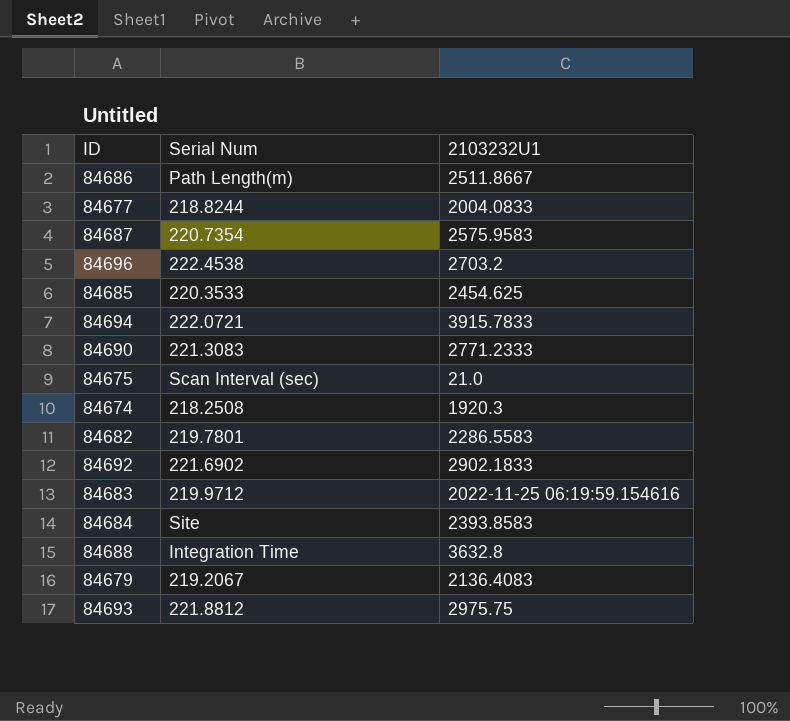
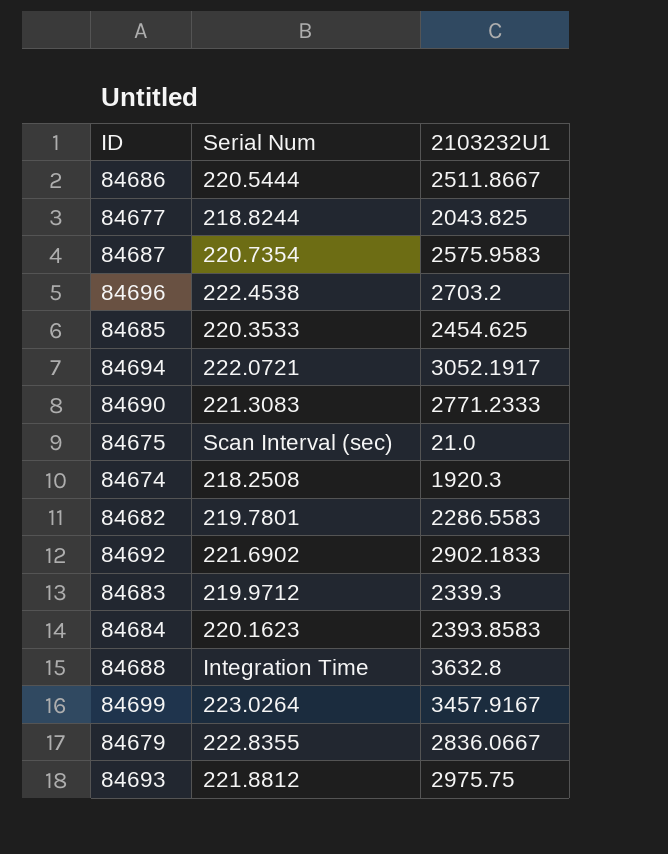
84686 | Serial Num: Path Length(m) -> 220.5444
84677 | 2103232U1: 2004.0833 -> 2043.825
84694 | 2103232U1: 3915.7833 -> 3052.1917
84683 | 2103232U1: 2022-11-25 06:19:59.154616 -> 2339.3
84684 | Serial Num: Site -> 220.1623
row 84699: none -> 223.0264 | 3457.9167
84679 | Serial Num: 219.2067 -> 222.8355
84679 | 2103232U1: 2136.4083 -> 2836.0667

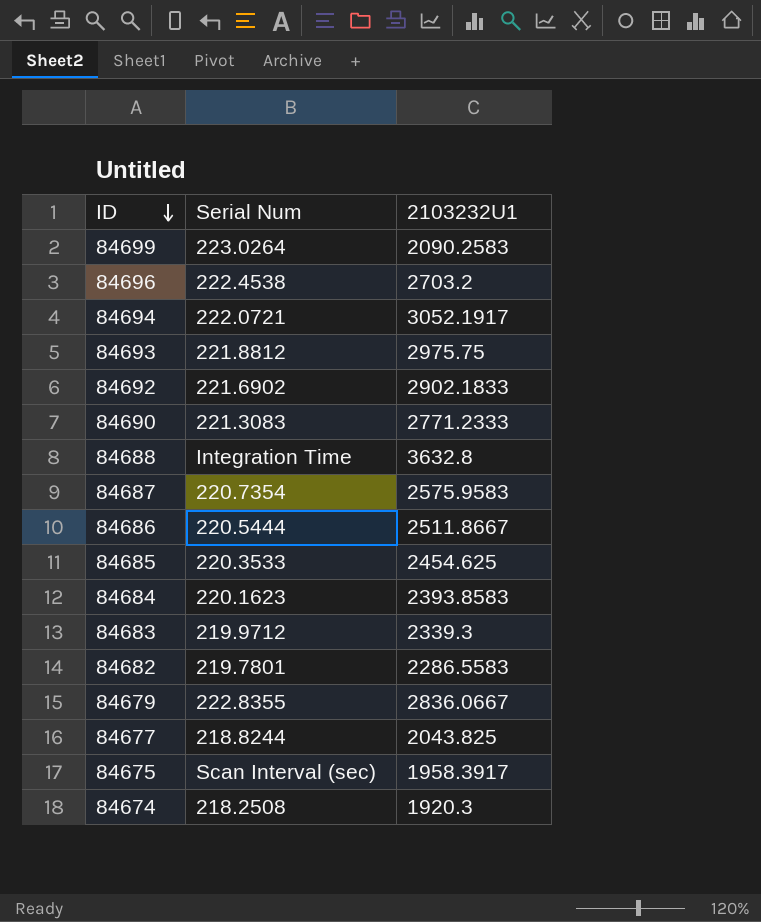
row order: none -> ID descending
84699 | 2103232U1: 3457.9167 -> 2090.2583
84675 | 2103232U1: 21.0 -> 1958.3917

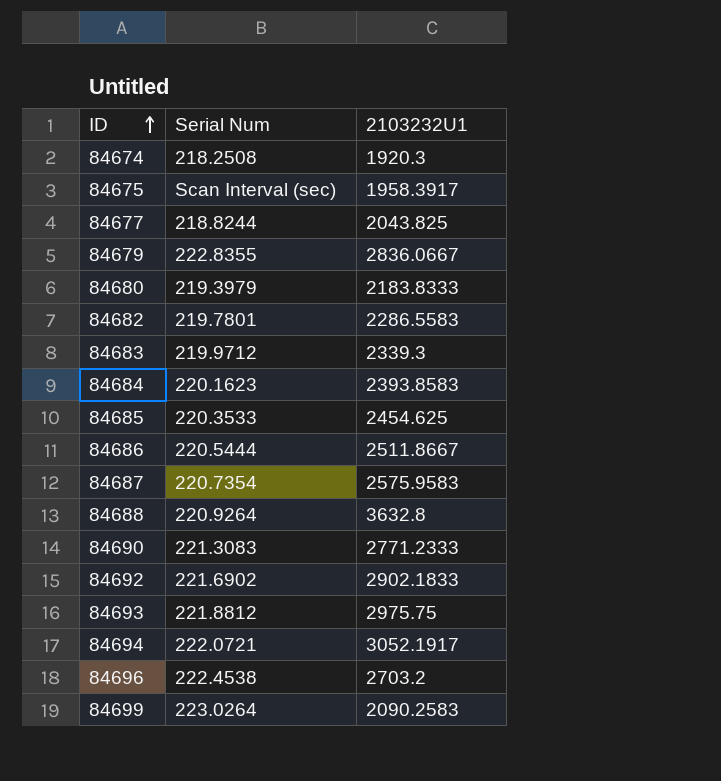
row order: ID descending -> ID ascending
row 84680: none -> 219.3979 | 2183.8333
84688 | Serial Num: Integration Time -> 220.9264

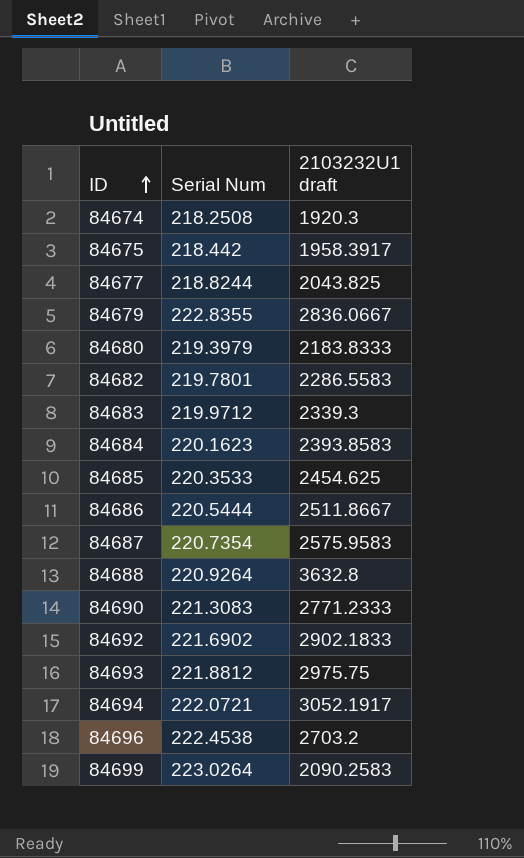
column name: 2103232U1 -> 2103232U1 draft
84675 | Serial Num: Scan Interval (sec) -> 218.442

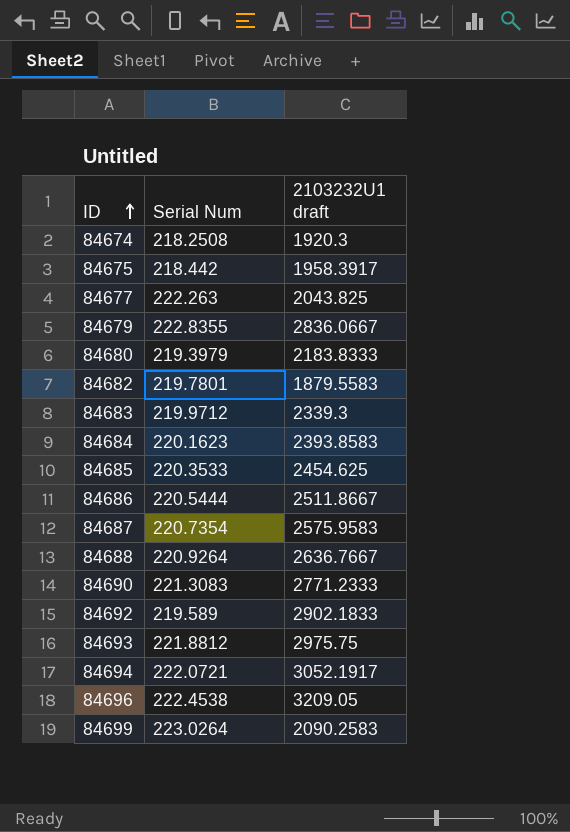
84677 | Serial Num: 218.8244 -> 222.263
84682 | 2103232U1 draft: 2286.5583 -> 1879.5583
84688 | 2103232U1 draft: 3632.8 -> 2636.7667
84692 | Serial Num: 221.6902 -> 219.589
84696 | 2103232U1 draft: 2703.2 -> 3209.05

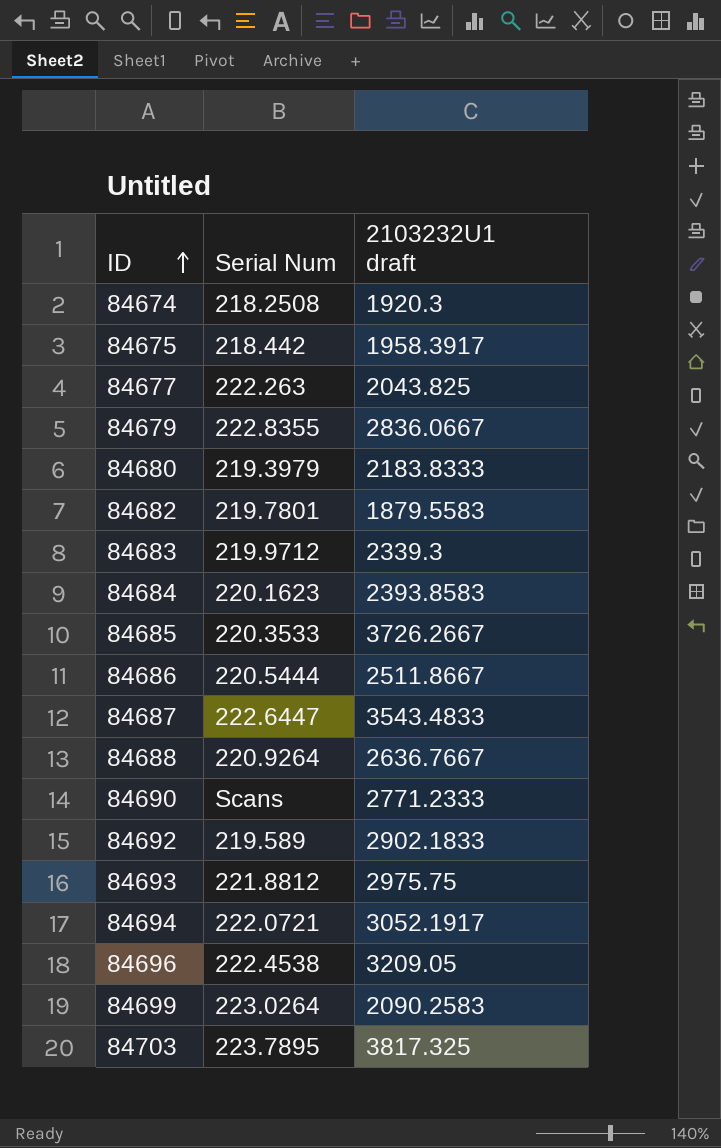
84685 | 2103232U1 draft: 2454.625 -> 3726.2667
84687 | Serial Num: 220.7354 -> 222.6447
84687 | 2103232U1 draft: 2575.9583 -> 3543.4833
84690 | Serial Num: 221.3083 -> Scans
row 84703: none -> 223.7895 | 3817.325

